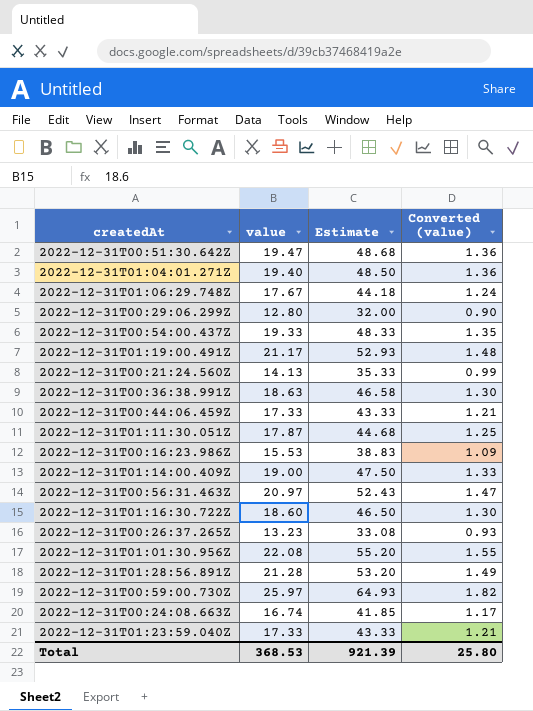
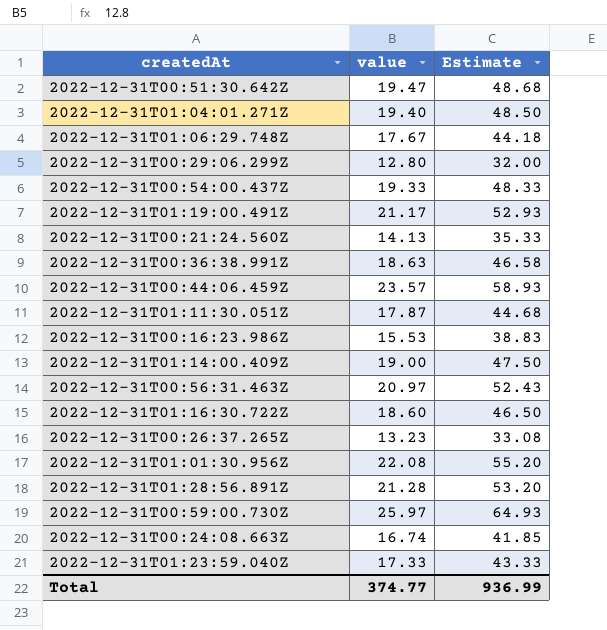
column Converted (value) | formula: [value] * 0.07 -> none
2022-12-31T00:44:06.459Z | value: 17.33 -> 23.57
2022-12-31T00:44:06.459Z | Estimate: 43.33 -> 58.93
Total | value: 368.53 -> 374.77
Total | Estimate: 921.39 -> 936.99

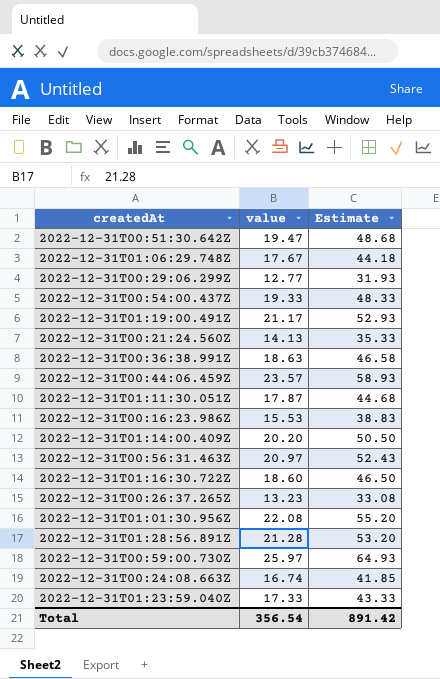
row 2022-12-31T01:04:01.271Z: 19.40 | 48.50 -> none
2022-12-31T00:29:06.299Z | value: 12.80 -> 12.77
2022-12-31T00:29:06.299Z | Estimate: 32.00 -> 31.93
2022-12-31T01:14:00.409Z | value: 19.00 -> 20.20
2022-12-31T01:14:00.409Z | Estimate: 47.50 -> 50.50
Total | value: 374.77 -> 356.54
Total | Estimate: 936.99 -> 891.42

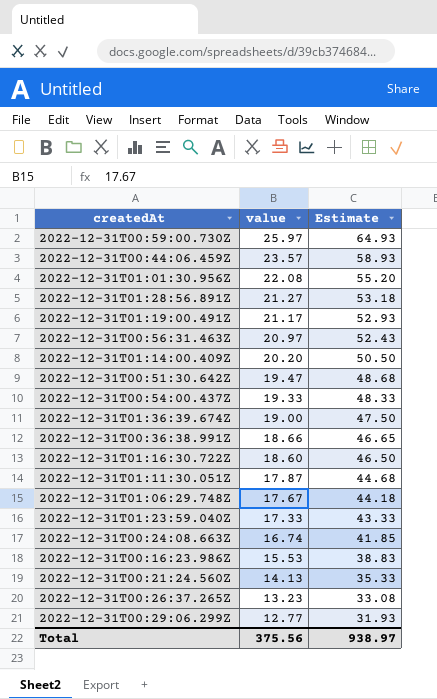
row order: none -> value descending
2022-12-31T01:28:56.891Z | value: 21.28 -> 21.27
2022-12-31T01:28:56.891Z | Estimate: 53.20 -> 53.18
row 2022-12-31T01:36:39.674Z: none -> 19.00 | 47.50
2022-12-31T00:36:38.991Z | value: 18.63 -> 18.66
2022-12-31T00:36:38.991Z | Estimate: 46.58 -> 46.65
Total | value: 356.54 -> 375.56
Total | Estimate: 891.42 -> 938.97

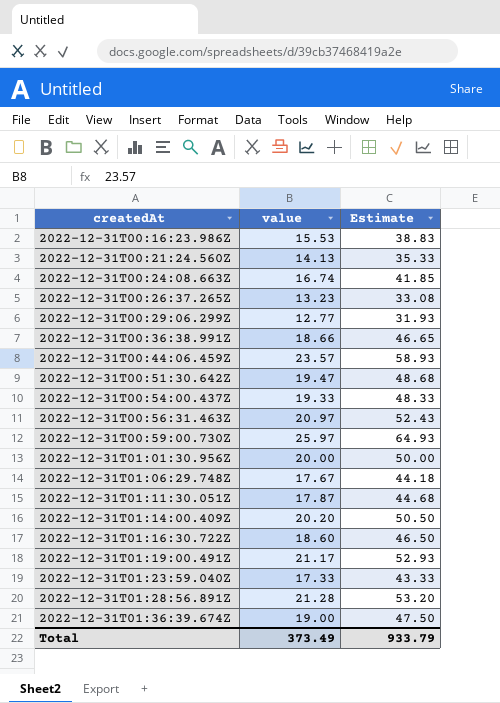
row order: value descending -> createdAt ascending
2022-12-31T01:01:30.956Z | value: 22.08 -> 20.00
2022-12-31T01:01:30.956Z | Estimate: 55.20 -> 50.00
2022-12-31T01:28:56.891Z | value: 21.27 -> 21.28
2022-12-31T01:28:56.891Z | Estimate: 53.18 -> 53.20
Total | value: 375.56 -> 373.49
Total | Estimate: 938.97 -> 933.79

